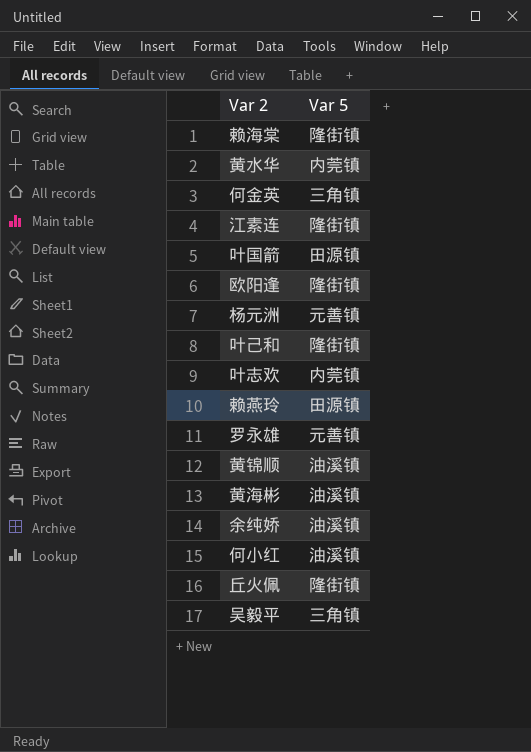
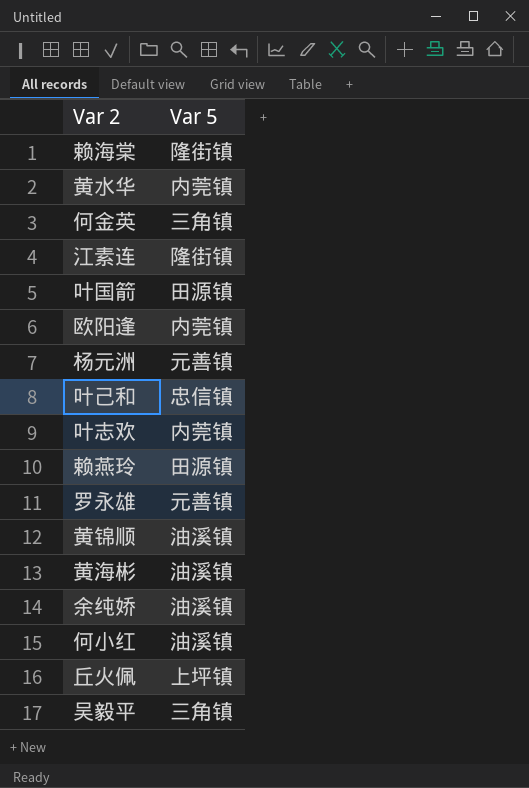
欧阳逢 | Var 5: 隆街镇 -> 内莞镇
叶己和 | Var 5: 隆街镇 -> 忠信镇
丘火佩 | Var 5: 隆街镇 -> 上坪镇

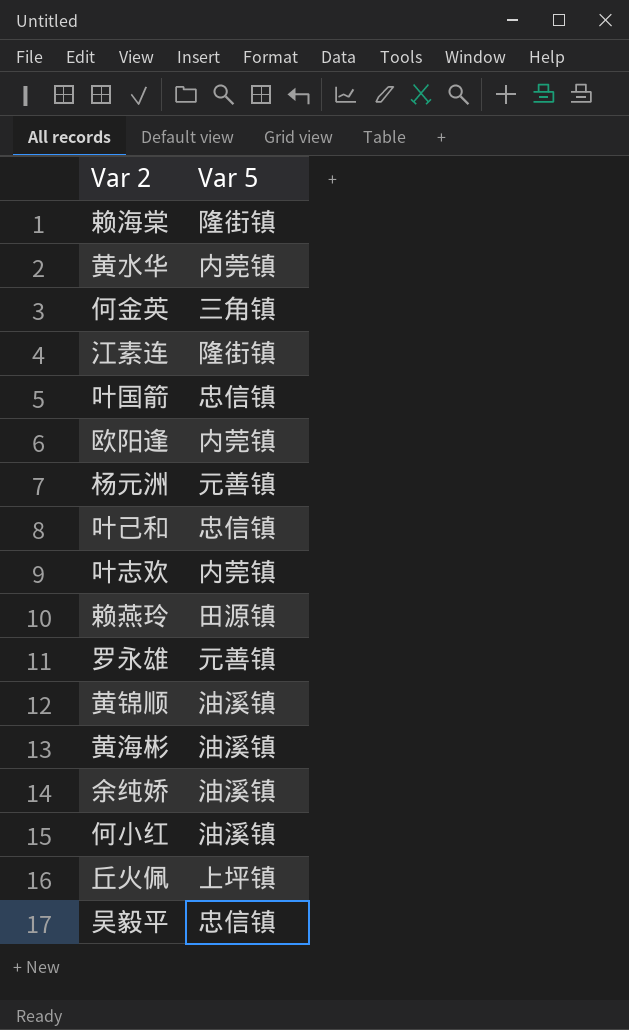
叶国箭 | Var 5: 田源镇 -> 忠信镇
吴毅平 | Var 5: 三角镇 -> 忠信镇

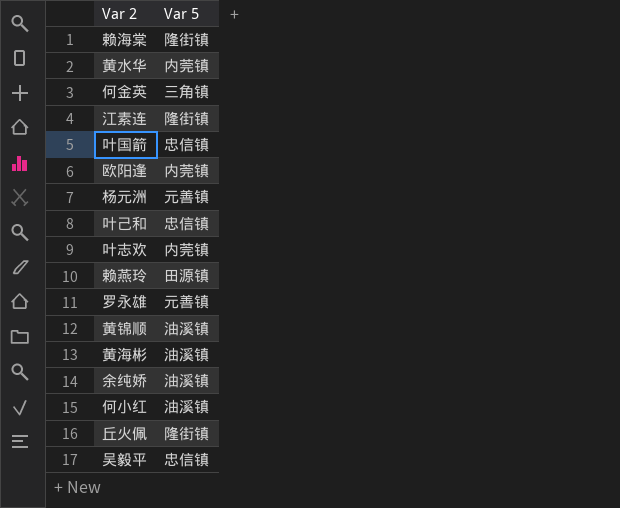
丘火佩 | Var 5: 上坪镇 -> 隆街镇

